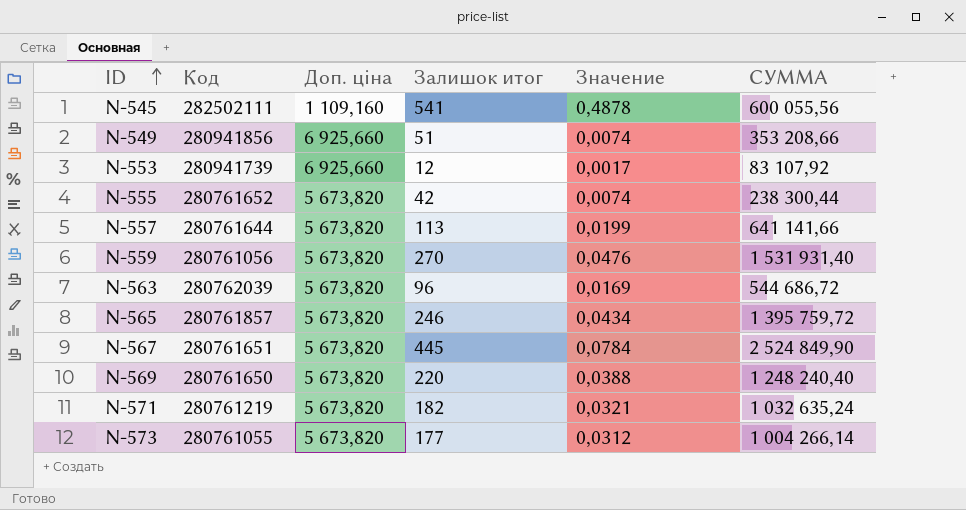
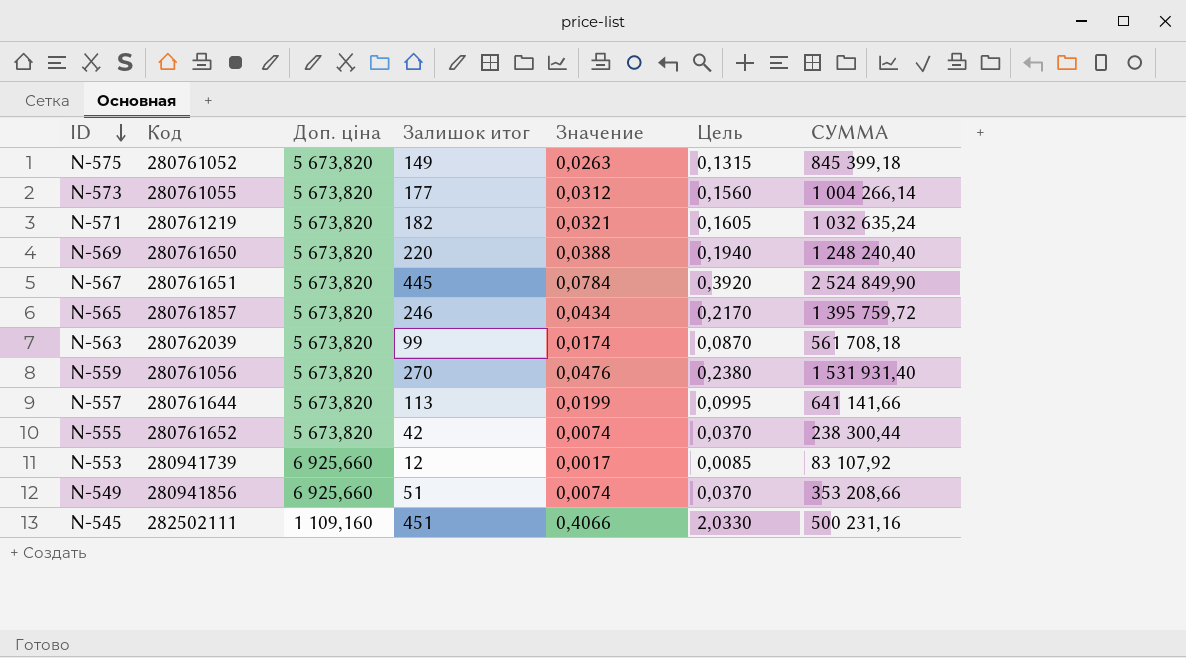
row order: ID ascending -> ID descending
column Цель | formula: none -> [Значение] * 5
row N-575: none -> 280761052 | 5 673,820 | 149 | 0,0263 | 0,1315 | 845 399,18
N-563 | Залишок итог: 96 -> 99
N-563 | Значение: 0,0169 -> 0,0174
N-563 | СУММА: 544 686,72 -> 561 708,18
N-545 | Залишок итог: 541 -> 451
N-545 | Значение: 0,4878 -> 0,4066
N-545 | СУММА: 600 055,56 -> 500 231,16

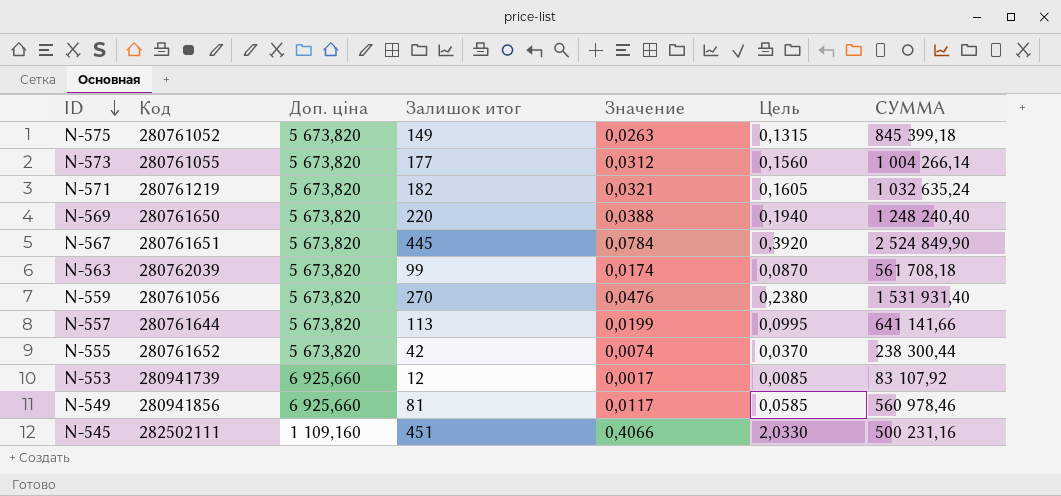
row N-565: 280761857 | 5 673,820 | 246 | 0,0434 | 0,2170 | 1 395 759,72 -> none
N-549 | Залишок итог: 51 -> 81
N-549 | Значение: 0,0074 -> 0,0117
N-549 | Цель: 0,0370 -> 0,0585
N-549 | СУММА: 353 208,66 -> 560 978,46

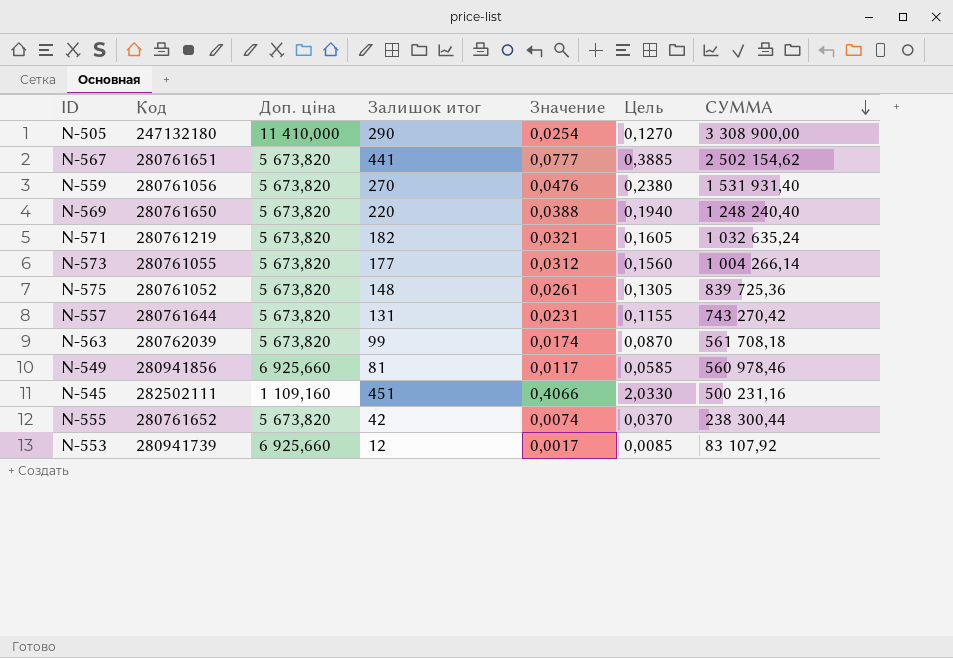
row order: ID descending -> СУММА descending
row N-505: none -> 247132180 | 11 410,000 | 290 | 0,0254 | 0,1270 | 3 308 900,00
N-567 | Залишок итог: 445 -> 441
N-567 | Значение: 0,0784 -> 0,0777
N-567 | Цель: 0,3920 -> 0,3885
N-567 | СУММА: 2 524 849,90 -> 2 502 154,62
N-575 | Залишок итог: 149 -> 148
N-575 | Значение: 0,0263 -> 0,0261
N-575 | Цель: 0,1315 -> 0,1305
N-575 | СУММА: 845 399,18 -> 839 725,36
N-557 | Залишок итог: 113 -> 131
N-557 | Значение: 0,0199 -> 0,0231
N-557 | Цель: 0,0995 -> 0,1155
N-557 | СУММА: 641 141,66 -> 743 270,42

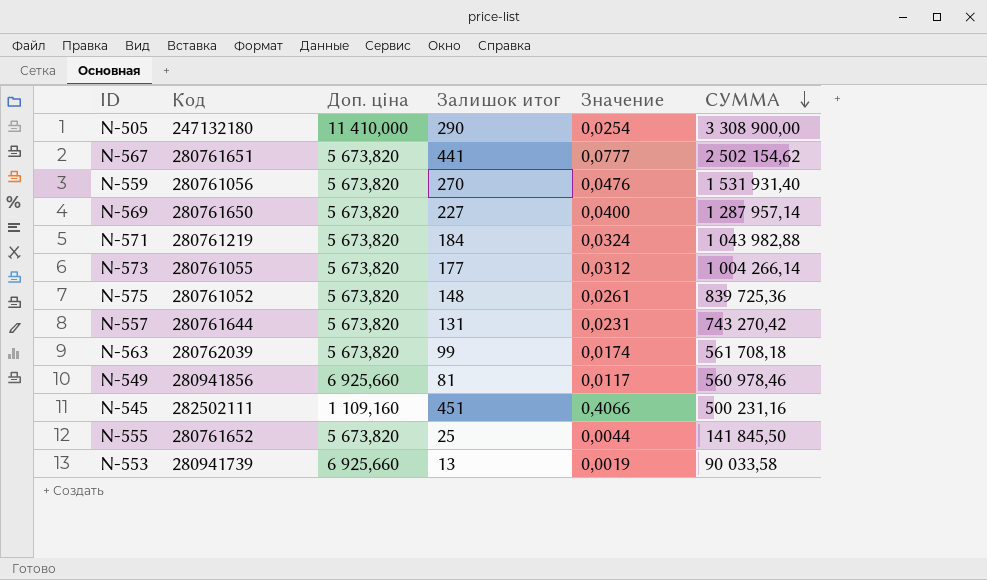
column Цель | formula: [Значение] * 5 -> none
N-569 | Залишок итог: 220 -> 227
N-569 | Значение: 0,0388 -> 0,0400
N-569 | СУММА: 1 248 240,40 -> 1 287 957,14
N-571 | Залишок итог: 182 -> 184
N-571 | Значение: 0,0321 -> 0,0324
N-571 | СУММА: 1 032 635,24 -> 1 043 982,88
N-555 | Залишок итог: 42 -> 25
N-555 | Значение: 0,0074 -> 0,0044
N-555 | СУММА: 238 300,44 -> 141 845,50
N-553 | Залишок итог: 12 -> 13
N-553 | Значение: 0,0017 -> 0,0019
N-553 | СУММА: 83 107,92 -> 90 033,58

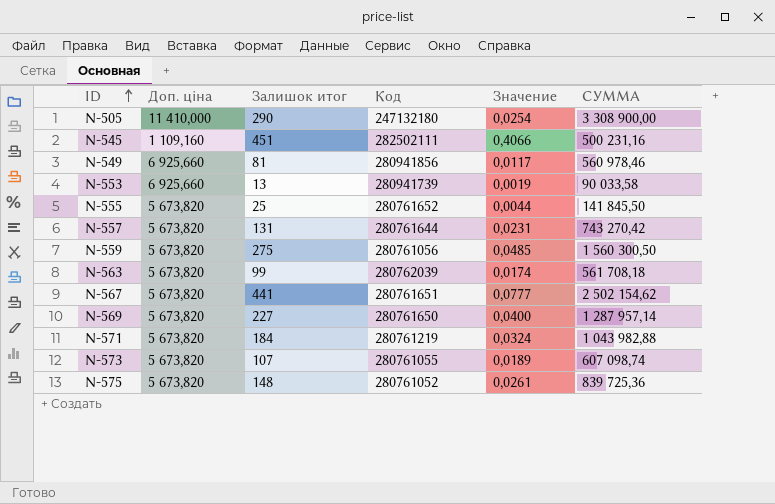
row order: СУММА descending -> ID ascending
column Код | position: 2 -> 4
N-559 | Залишок итог: 270 -> 275
N-559 | Значение: 0,0476 -> 0,0485
N-559 | СУММА: 1 531 931,40 -> 1 560 300,50
N-573 | Залишок итог: 177 -> 107
N-573 | Значение: 0,0312 -> 0,0189
N-573 | СУММА: 1 004 266,14 -> 607 098,74

